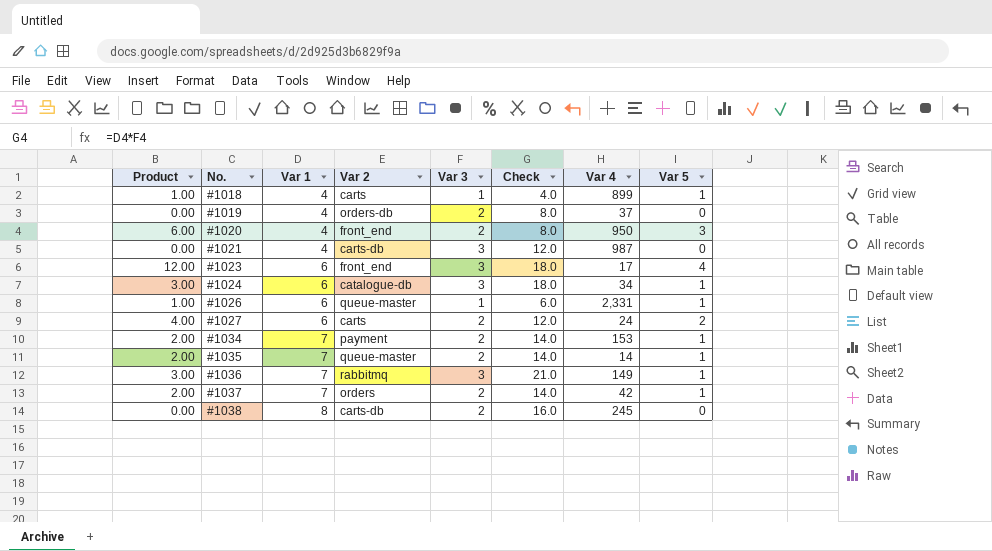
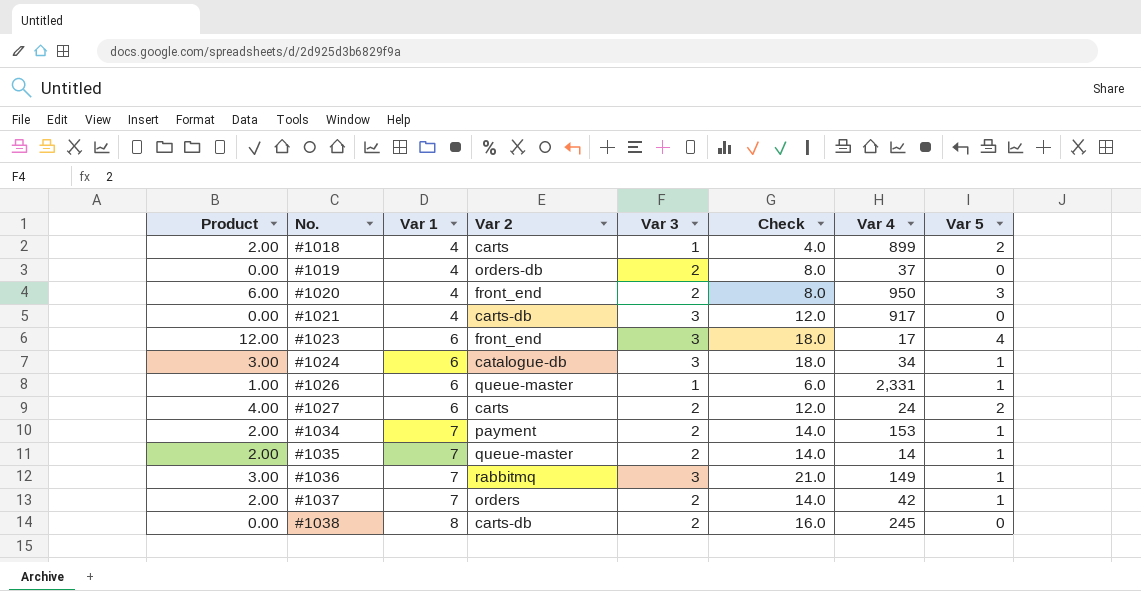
#1018 | Product: 1.00 -> 2.00
#1018 | Var 5: 1 -> 2
#1021 | Var 4: 987 -> 917

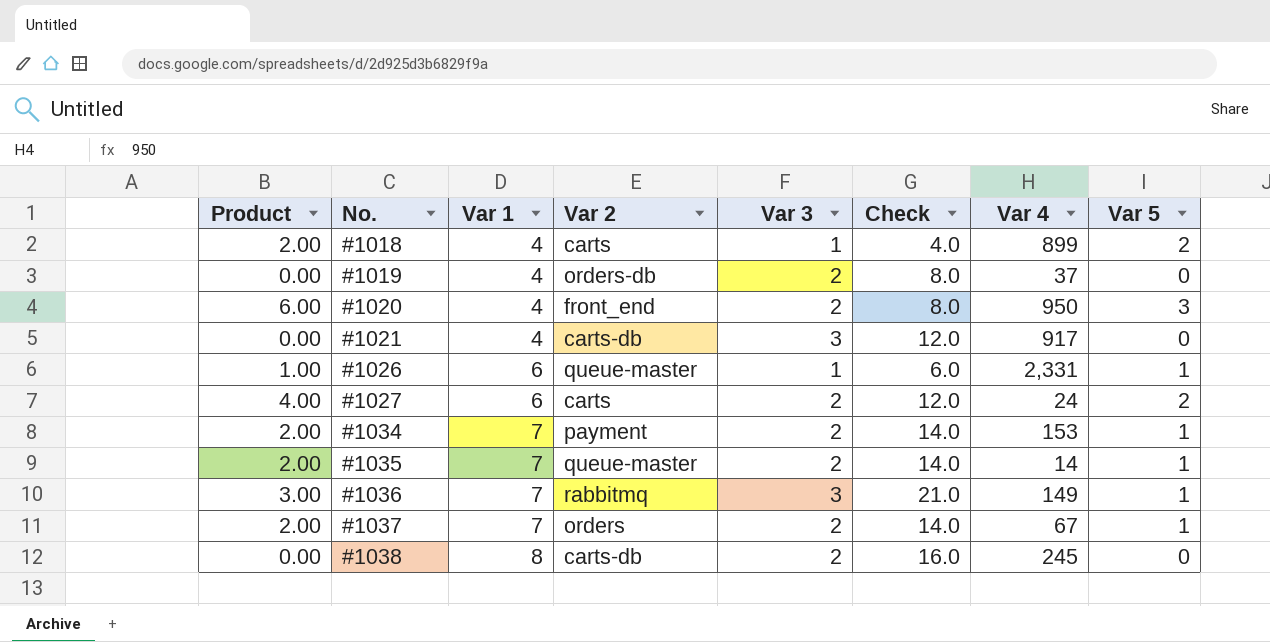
row #1023: 12.00 | 6 | front_end | 3 | 18.0 | 17 | 4 -> none
row #1024: 3.00 | 6 | catalogue-db | 3 | 18.0 | 34 | 1 -> none
#1037 | Var 4: 42 -> 67

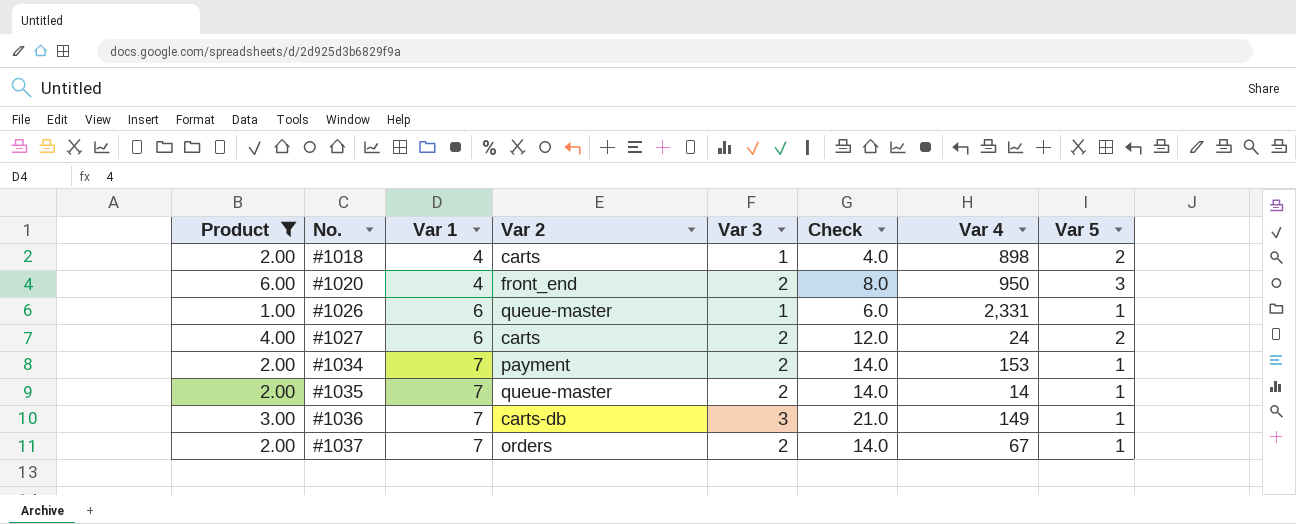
filter: none -> Product != 0.00
#1018 | Var 4: 899 -> 898
#1036 | Var 2: rabbitmq -> carts-db

